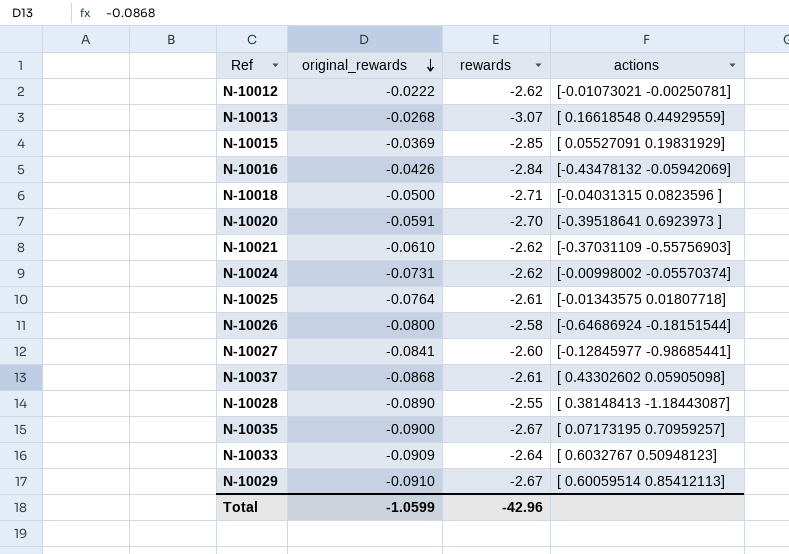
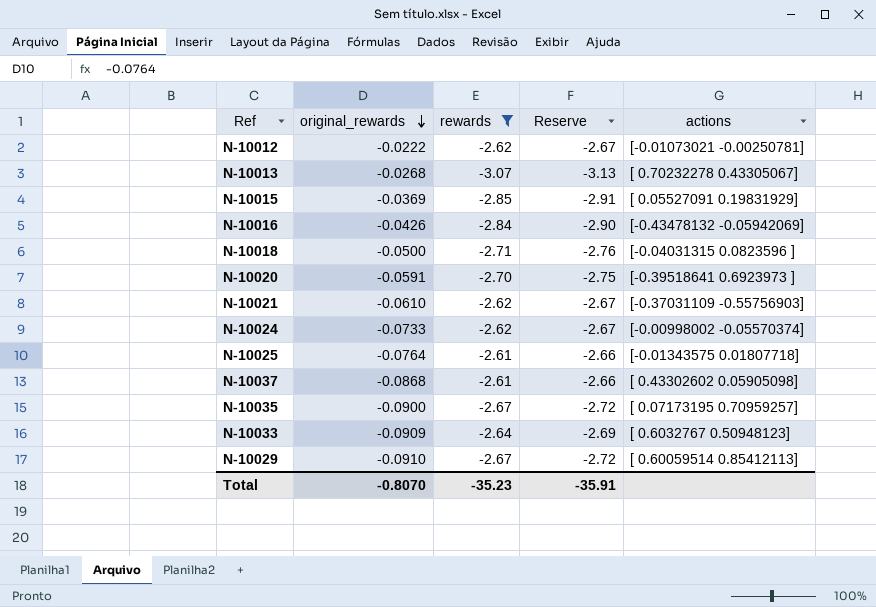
filter: none -> rewards <= -2.61
column Reserve | formula: none -> [rewards] * 1.02
N-10013 | actions: [ 0.16618548 0.44929559] -> [ 0.70232278 0.43305067]
N-10024 | original_rewards: -0.0731 -> -0.0733
Total | original_rewards: -1.0599 -> -0.8070
Total | rewards: -42.96 -> -35.23

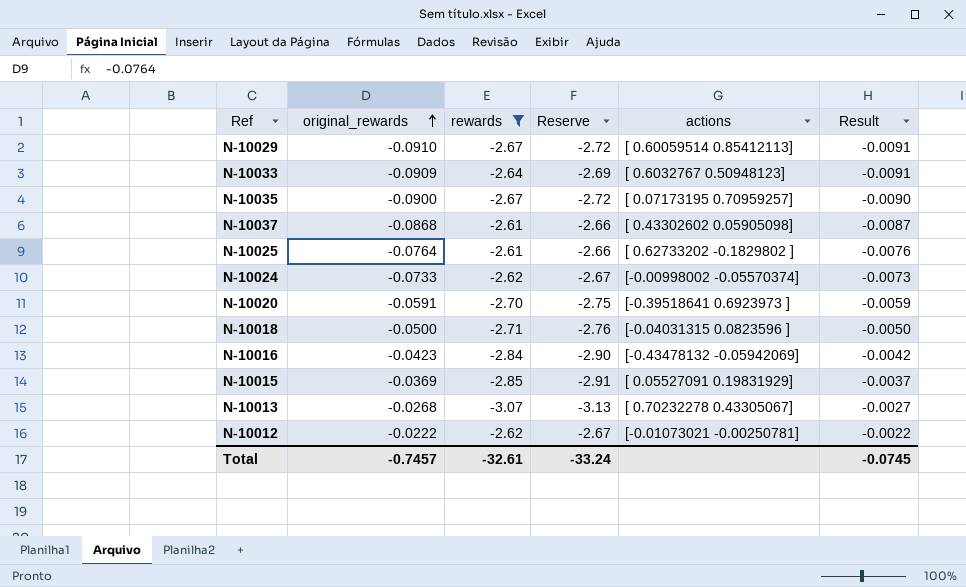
row order: original_rewards descending -> original_rewards ascending
column Result | formula: none -> [original_rewards] * 0.1
row N-10021: -0.0610 | -2.62 | -2.67 | [-0.37031109 -0.55756903] -> none
N-10025 | actions: [-0.01343575 0.01807718] -> [ 0.62733202 -0.1829802 ]
N-10016 | original_rewards: -0.0426 -> -0.0423
Total | original_rewards: -0.8070 -> -0.7457
Total | rewards: -35.23 -> -32.61
Total | Reserve: -35.91 -> -33.24

